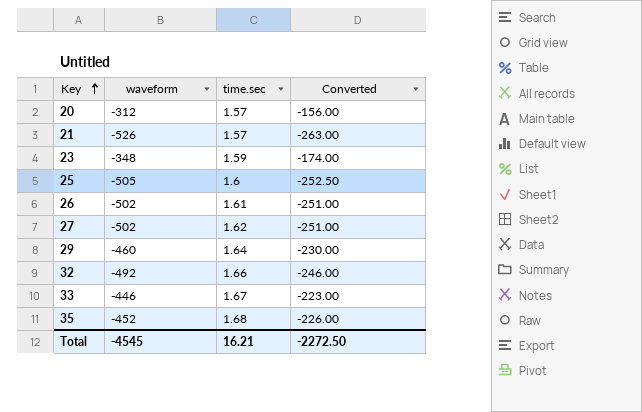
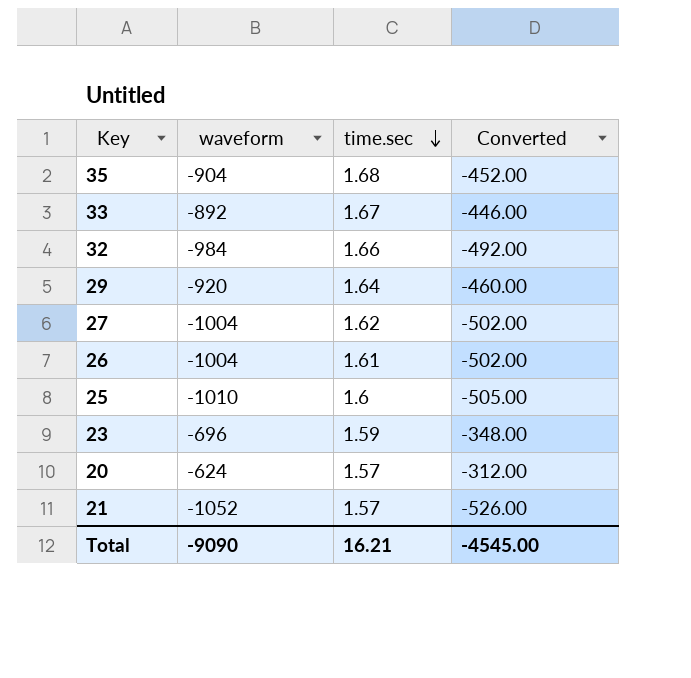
row order: Key ascending -> time.sec descending
35 | waveform: -452 -> -904
35 | Converted: -226.00 -> -452.00
33 | waveform: -446 -> -892
33 | Converted: -223.00 -> -446.00
32 | waveform: -492 -> -984
32 | Converted: -246.00 -> -492.00
29 | waveform: -460 -> -920
29 | Converted: -230.00 -> -460.00
27 | waveform: -502 -> -1004
27 | Converted: -251.00 -> -502.00
26 | waveform: -502 -> -1004
26 | Converted: -251.00 -> -502.00
25 | waveform: -505 -> -1010
25 | Converted: -252.50 -> -505.00
23 | waveform: -348 -> -696
23 | Converted: -174.00 -> -348.00
20 | waveform: -312 -> -624
20 | Converted: -156.00 -> -312.00
21 | waveform: -526 -> -1052
21 | Converted: -263.00 -> -526.00
Total | waveform: -4545 -> -9090
Total | Converted: -2272.50 -> -4545.00

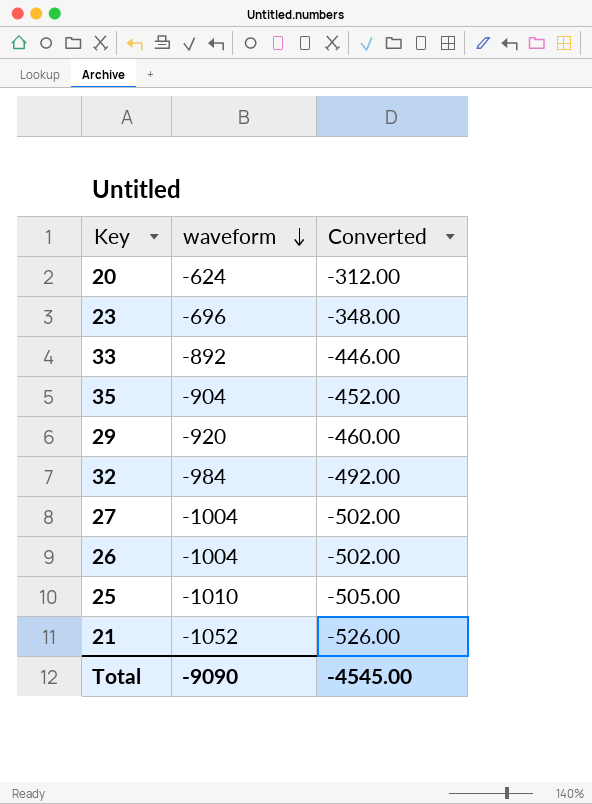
row order: time.sec descending -> waveform descending
column time.sec | position: 3 -> none

